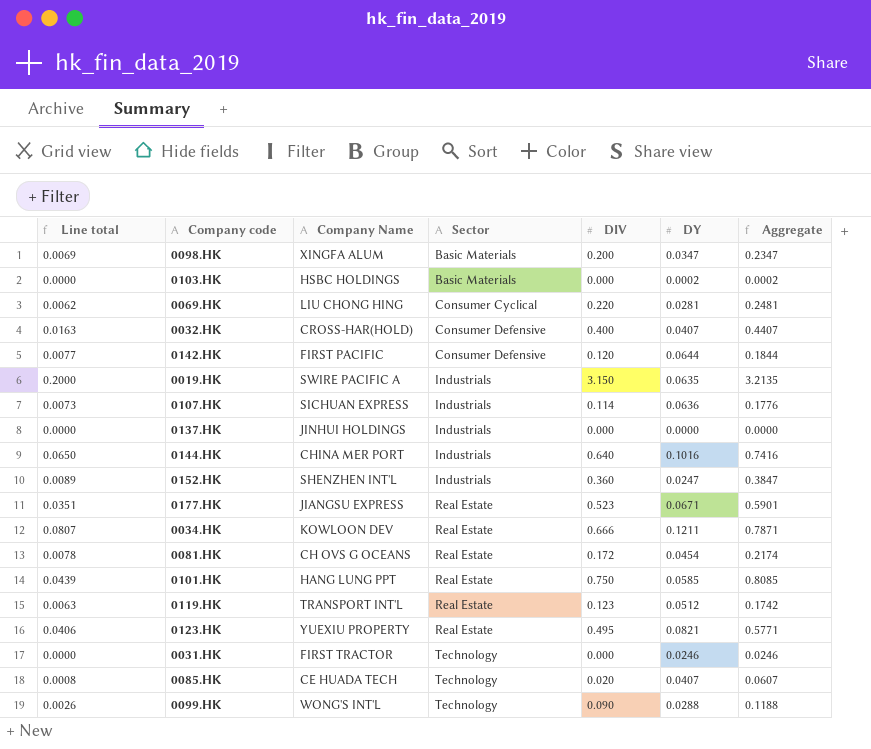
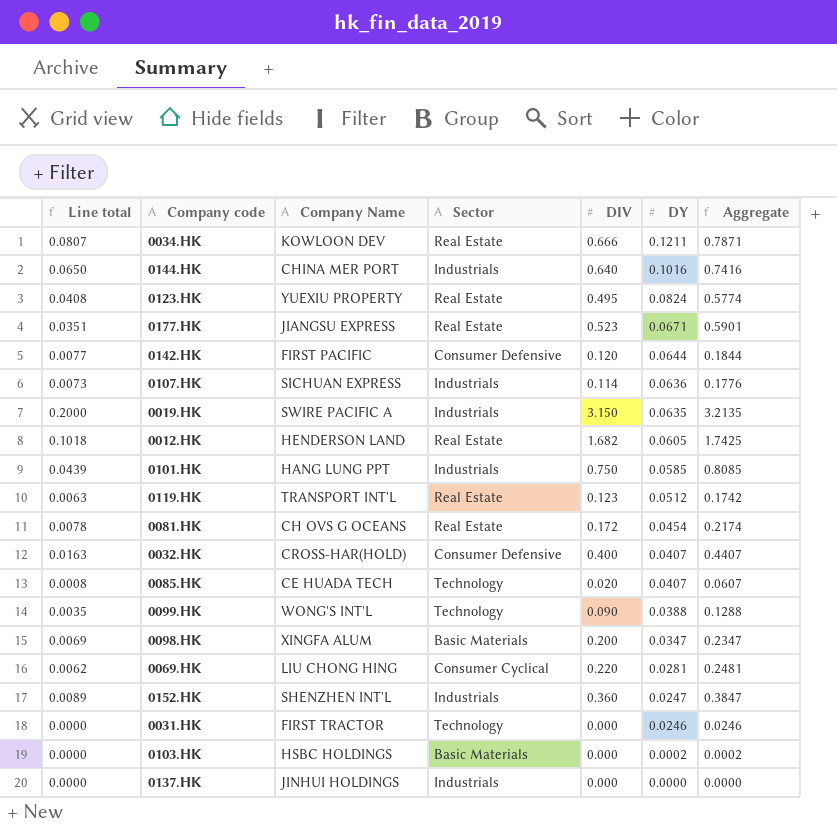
row order: Sector ascending -> DY descending
0123.HK | Line total: 0.0406 -> 0.0408
0123.HK | DY: 0.0821 -> 0.0824
0123.HK | Aggregate: 0.5771 -> 0.5774
row 0012.HK: none -> 0.1018 | HENDERSON LAND | Real Estate | 1.682 | 0.0605 | 1.7425
0101.HK | Sector: Real Estate -> Industrials
0099.HK | Line total: 0.0026 -> 0.0035
0099.HK | DY: 0.0288 -> 0.0388
0099.HK | Aggregate: 0.1188 -> 0.1288

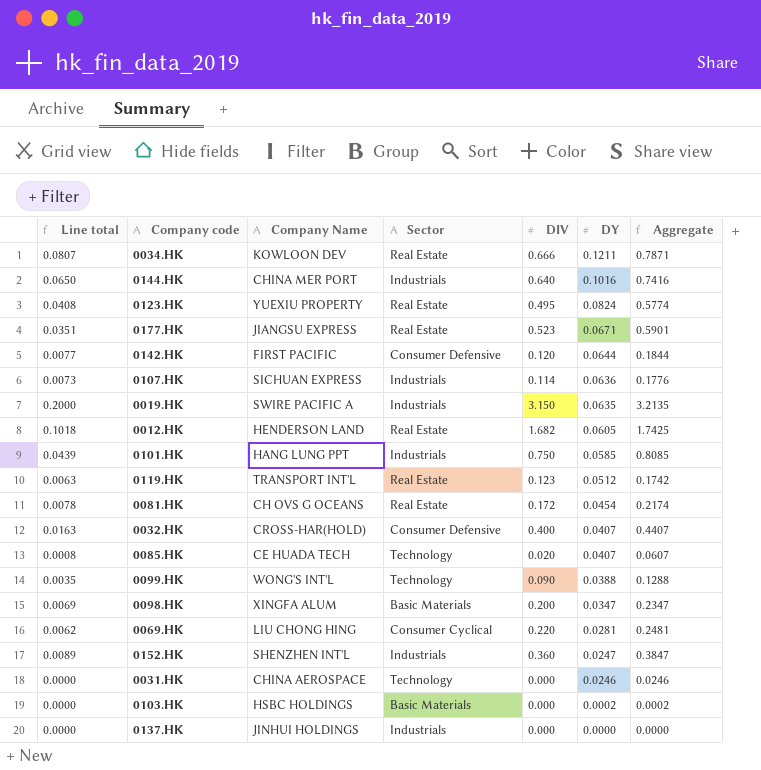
0031.HK | Company Name: FIRST TRACTOR -> CHINA AEROSPACE

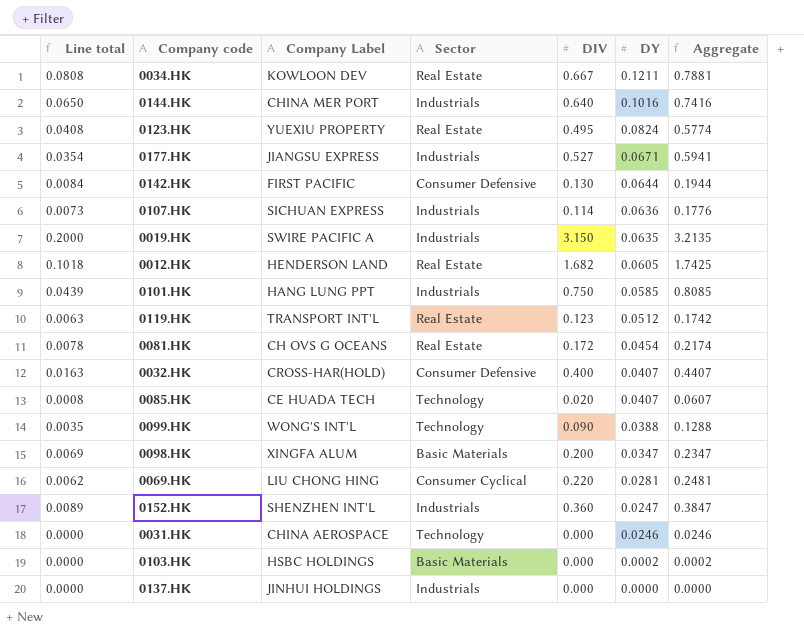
column name: Company Name -> Company Label
0034.HK | Line total: 0.0807 -> 0.0808
0034.HK | DIV: 0.666 -> 0.667
0034.HK | Aggregate: 0.7871 -> 0.7881
0177.HK | Line total: 0.0351 -> 0.0354
0177.HK | Sector: Real Estate -> Industrials
0177.HK | DIV: 0.523 -> 0.527
0177.HK | Aggregate: 0.5901 -> 0.5941
0142.HK | Line total: 0.0077 -> 0.0084
0142.HK | DIV: 0.120 -> 0.130
0142.HK | Aggregate: 0.1844 -> 0.1944

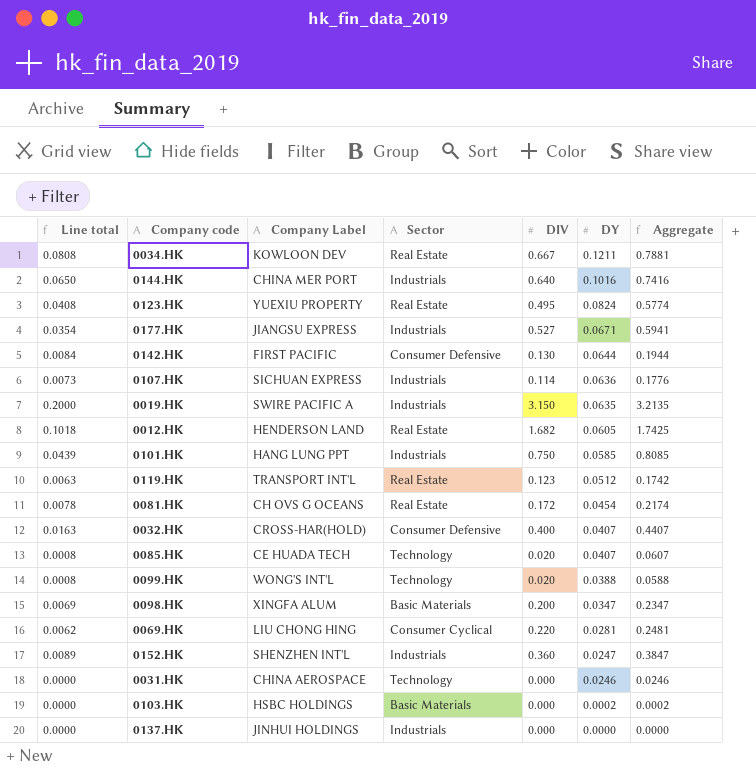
0099.HK | Line total: 0.0035 -> 0.0008
0099.HK | DIV: 0.090 -> 0.020
0099.HK | Aggregate: 0.1288 -> 0.0588

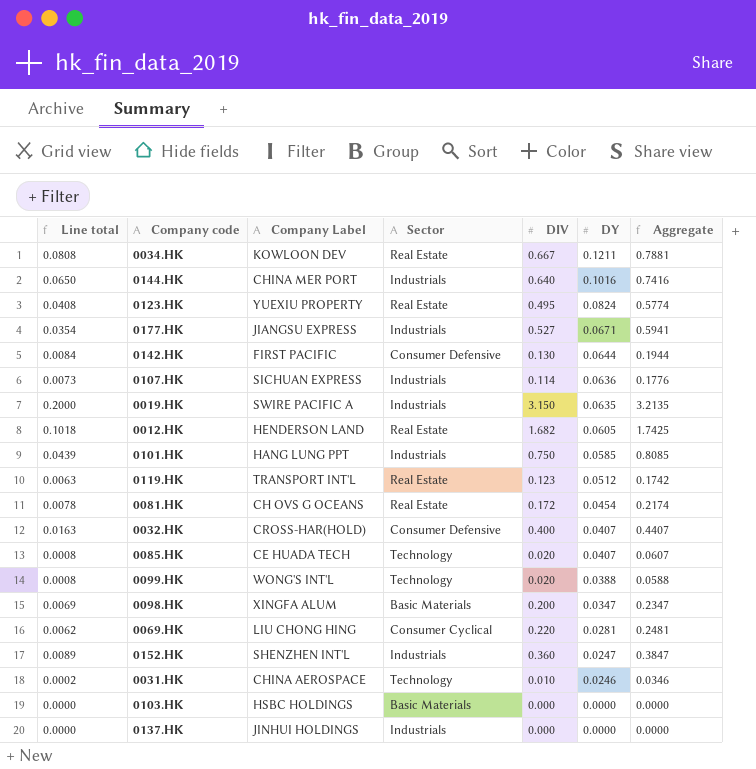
0031.HK | Line total: 0.0000 -> 0.0002
0031.HK | DIV: 0.000 -> 0.010
0031.HK | Aggregate: 0.0246 -> 0.0346
0103.HK | DY: 0.0002 -> 0.0000
0103.HK | Aggregate: 0.0002 -> 0.0000

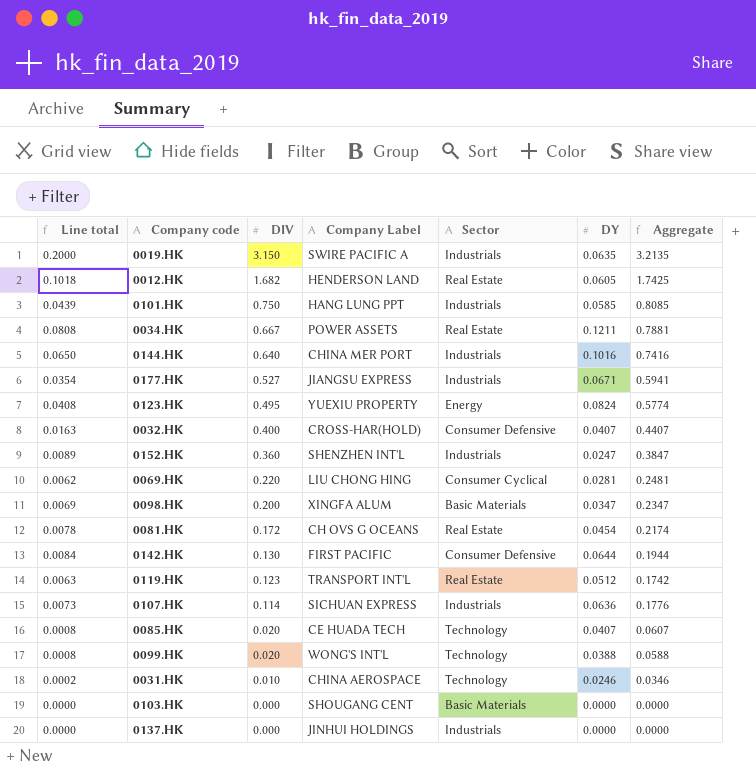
row order: DY descending -> DIV descending
column DIV | position: 5 -> 3
0034.HK | Company Label: KOWLOON DEV -> POWER ASSETS
0123.HK | Sector: Real Estate -> Energy
0103.HK | Company Label: HSBC HOLDINGS -> SHOUGANG CENT

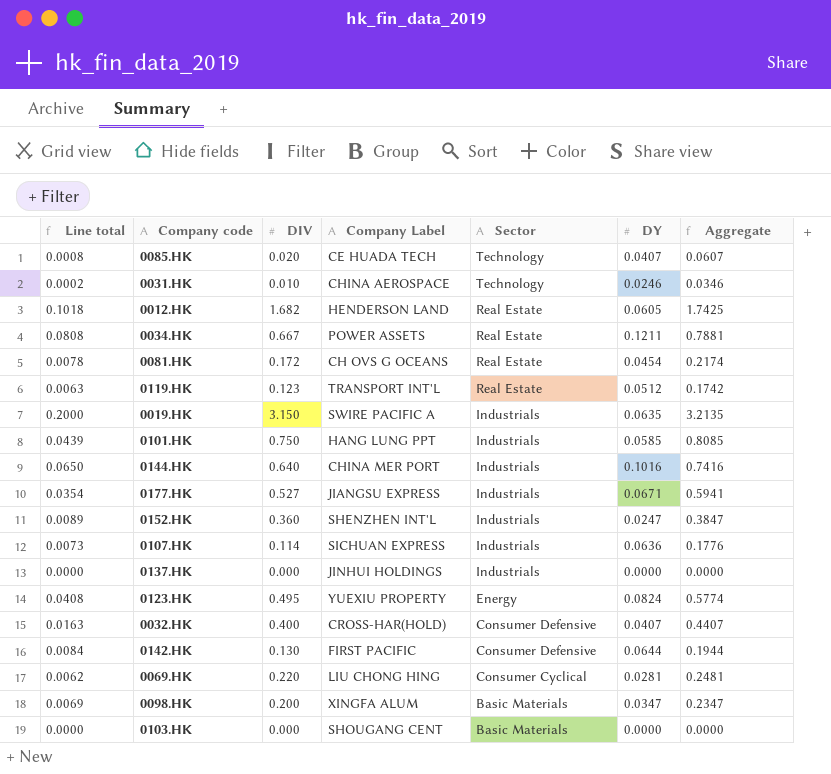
row order: DIV descending -> Sector descending
row 0099.HK: 0.0008 | 0.020 | WONG'S INT'L | Technology | 0.0388 | 0.0588 -> none

